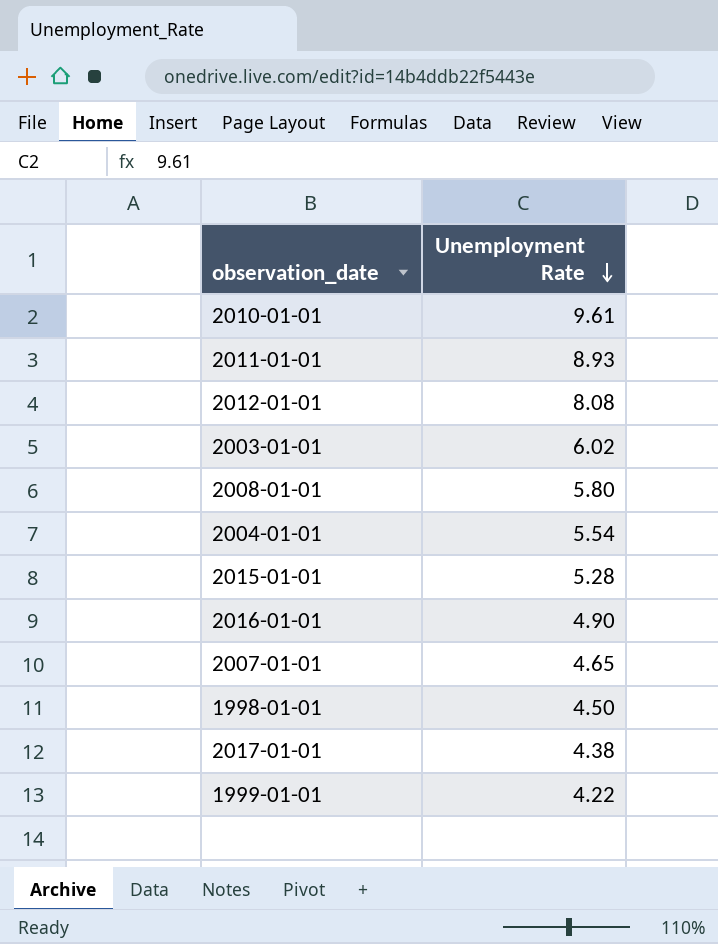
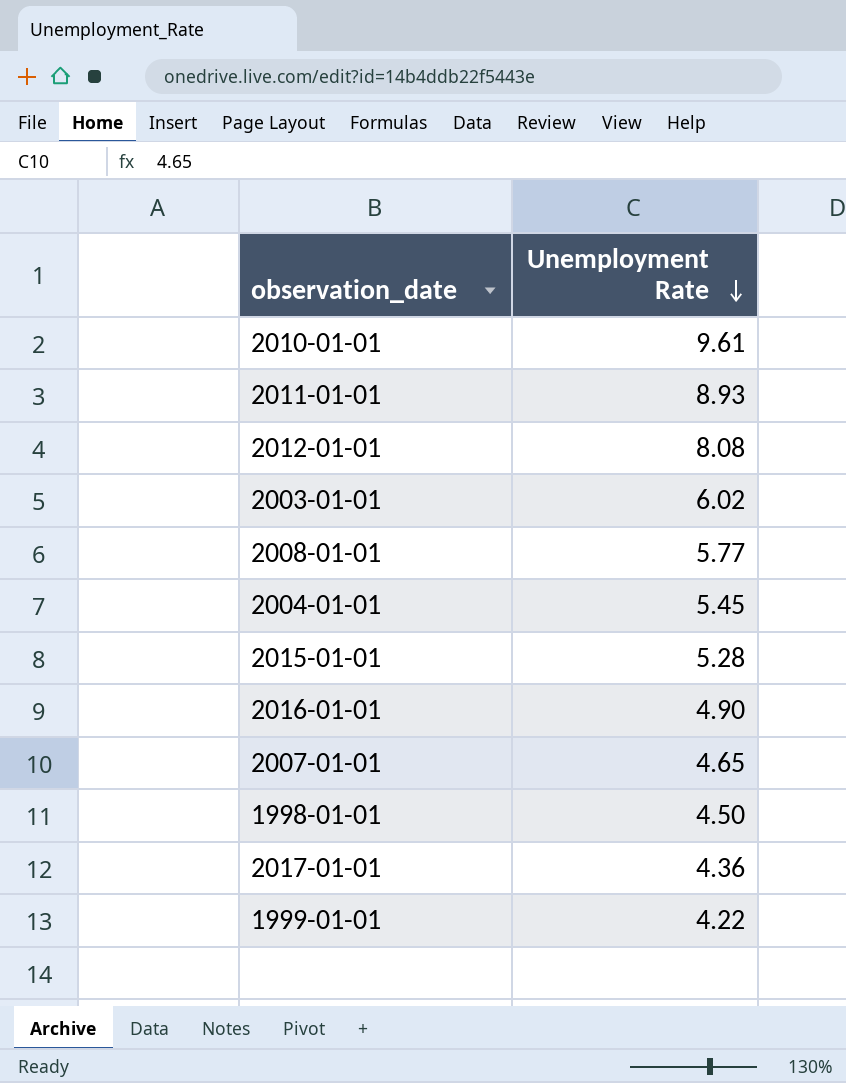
2008-01-01 | Unemployment Rate: 5.80 -> 5.77
2004-01-01 | Unemployment Rate: 5.54 -> 5.45
2017-01-01 | Unemployment Rate: 4.38 -> 4.36

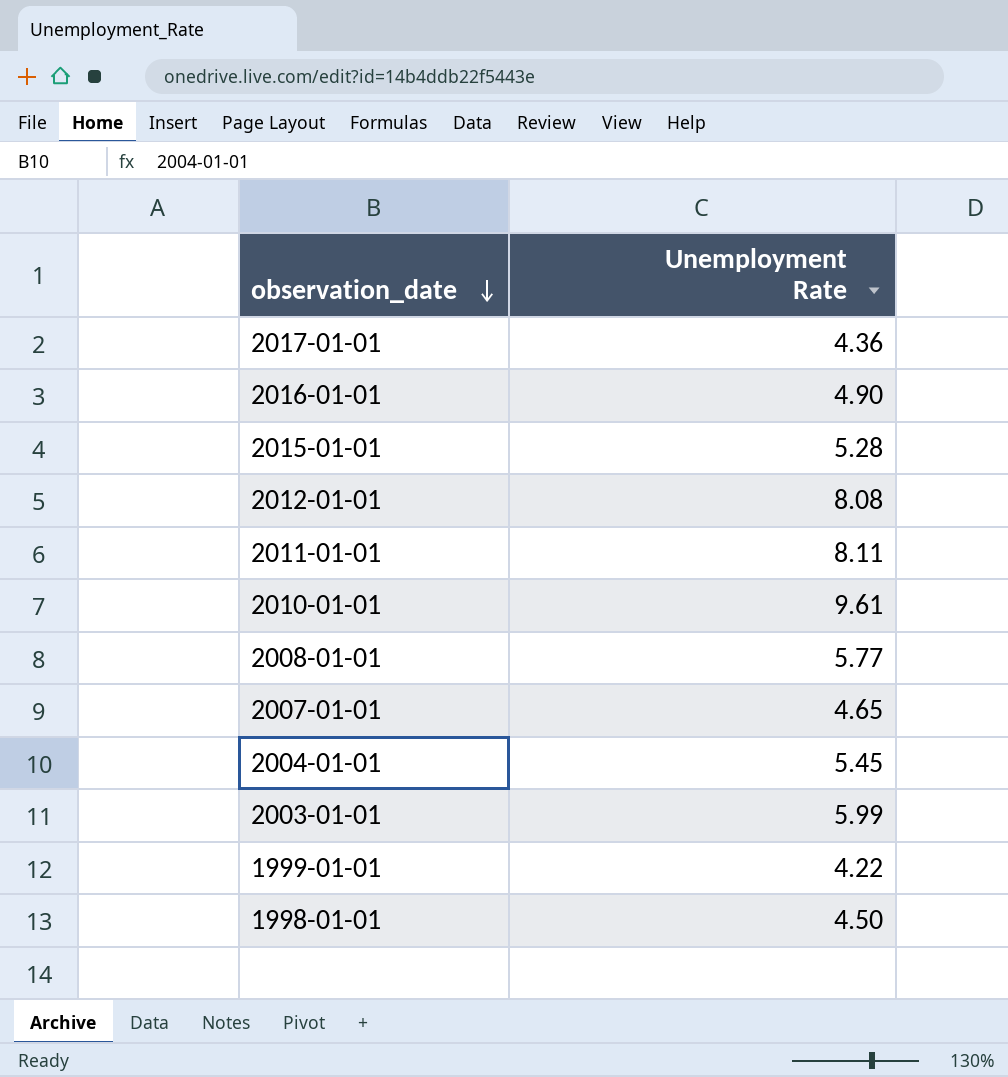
row order: Unemployment Rate descending -> observation_date descending
2011-01-01 | Unemployment Rate: 8.93 -> 8.11
2003-01-01 | Unemployment Rate: 6.02 -> 5.99

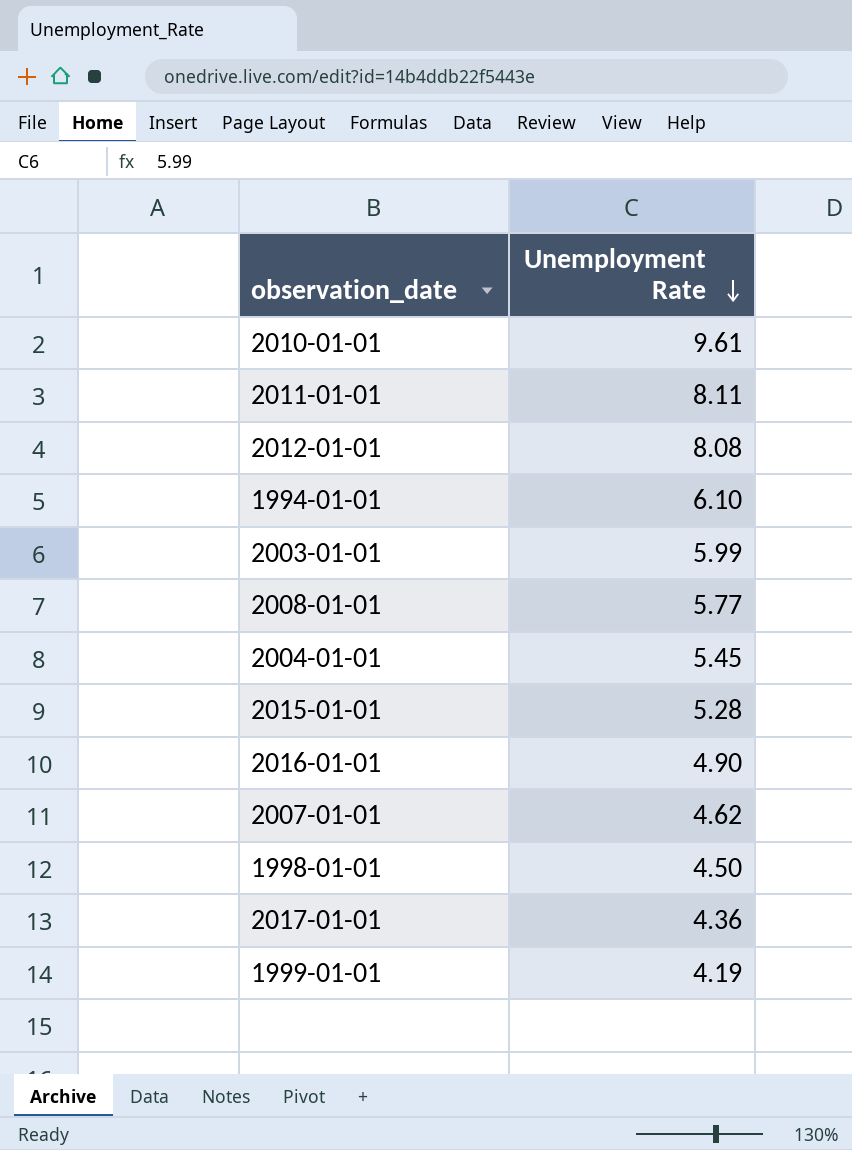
row order: observation_date descending -> Unemployment Rate descending
row 1994-01-01: none -> 6.10
2007-01-01 | Unemployment Rate: 4.65 -> 4.62
1999-01-01 | Unemployment Rate: 4.22 -> 4.19

